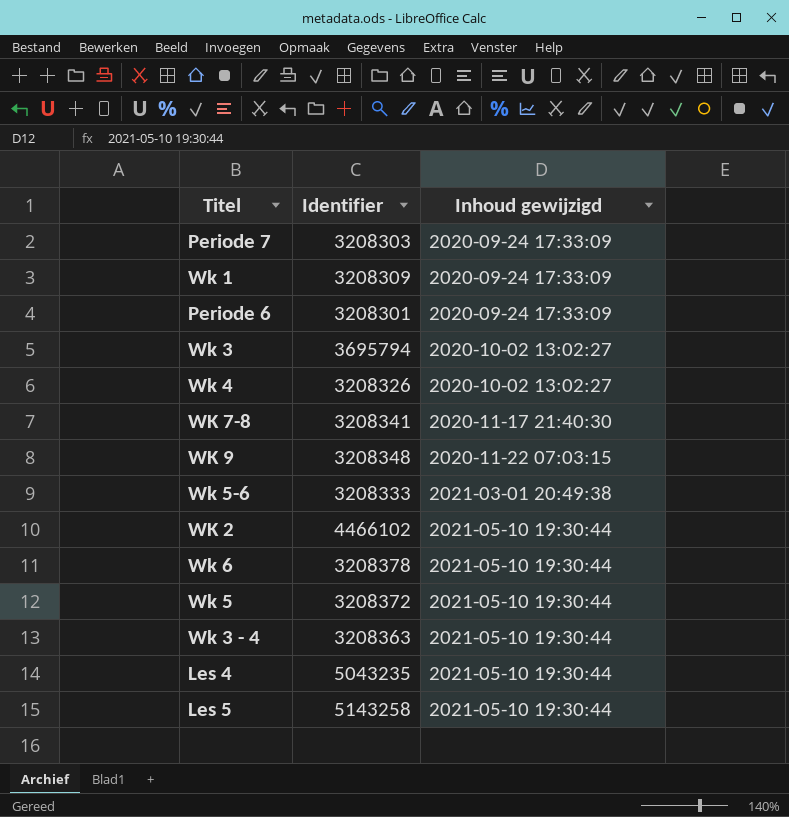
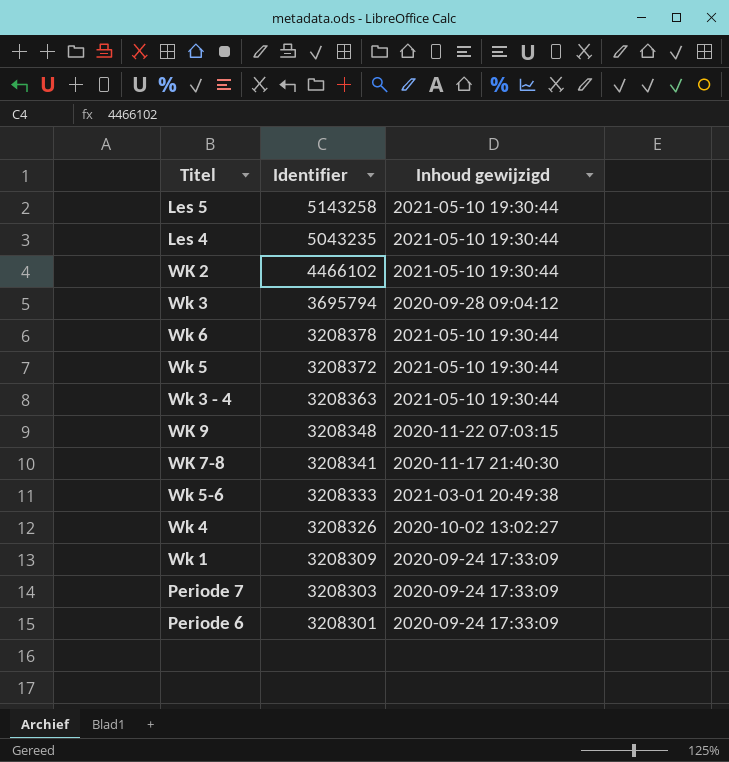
row order: Inhoud gewijzigd ascending -> Identifier descending
Wk 3 | Inhoud gewijzigd: 2020-10-02 13:02:27 -> 2020-09-28 09:04:12

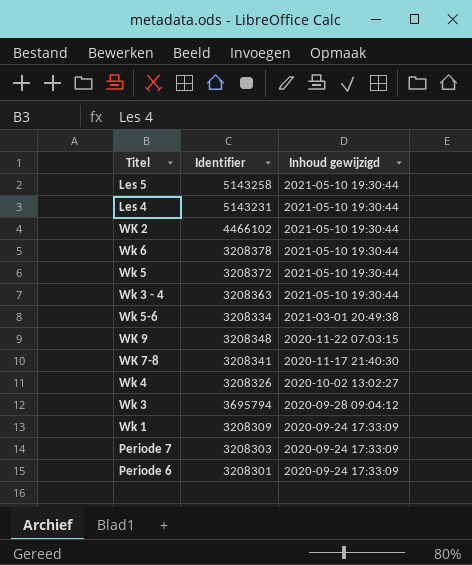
row order: Identifier descending -> Inhoud gewijzigd descending
Les 4 | Identifier: 5043235 -> 5143231
Wk 5-6 | Identifier: 3208333 -> 3208334

